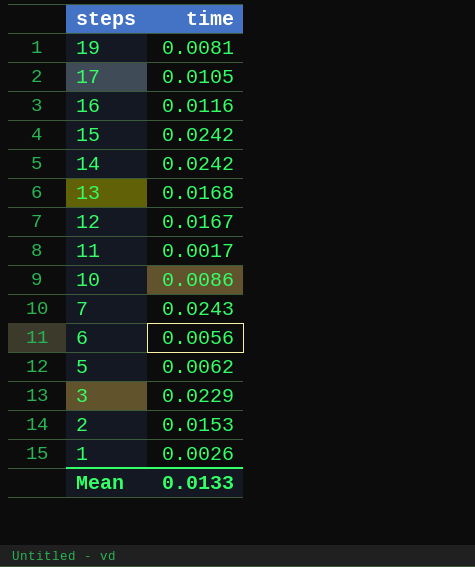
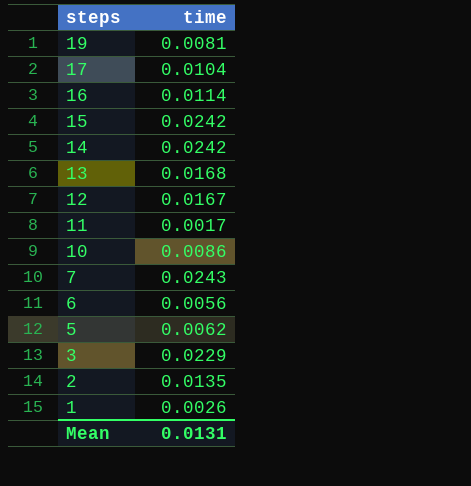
17 | time: 0.0105 -> 0.0104
16 | time: 0.0116 -> 0.0114
2 | time: 0.0153 -> 0.0135
Mean | time: 0.0133 -> 0.0131

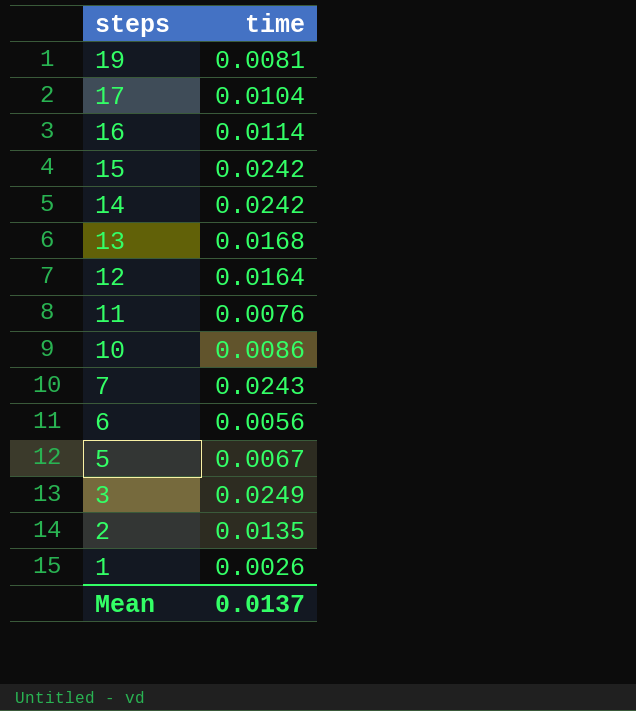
12 | time: 0.0167 -> 0.0164
11 | time: 0.0017 -> 0.0076
5 | time: 0.0062 -> 0.0067
3 | time: 0.0229 -> 0.0249
Mean | time: 0.0131 -> 0.0137

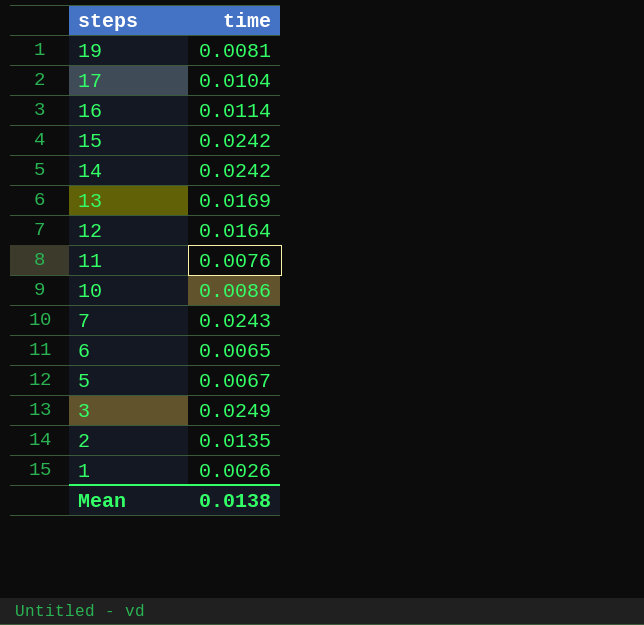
13 | time: 0.0168 -> 0.0169
6 | time: 0.0056 -> 0.0065
Mean | time: 0.0137 -> 0.0138

